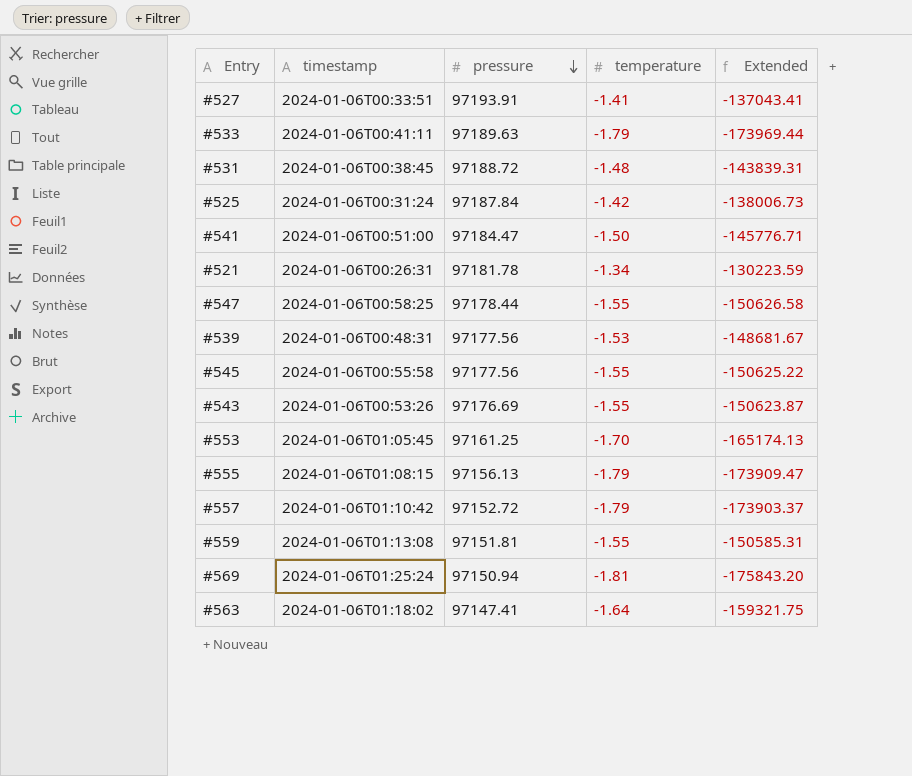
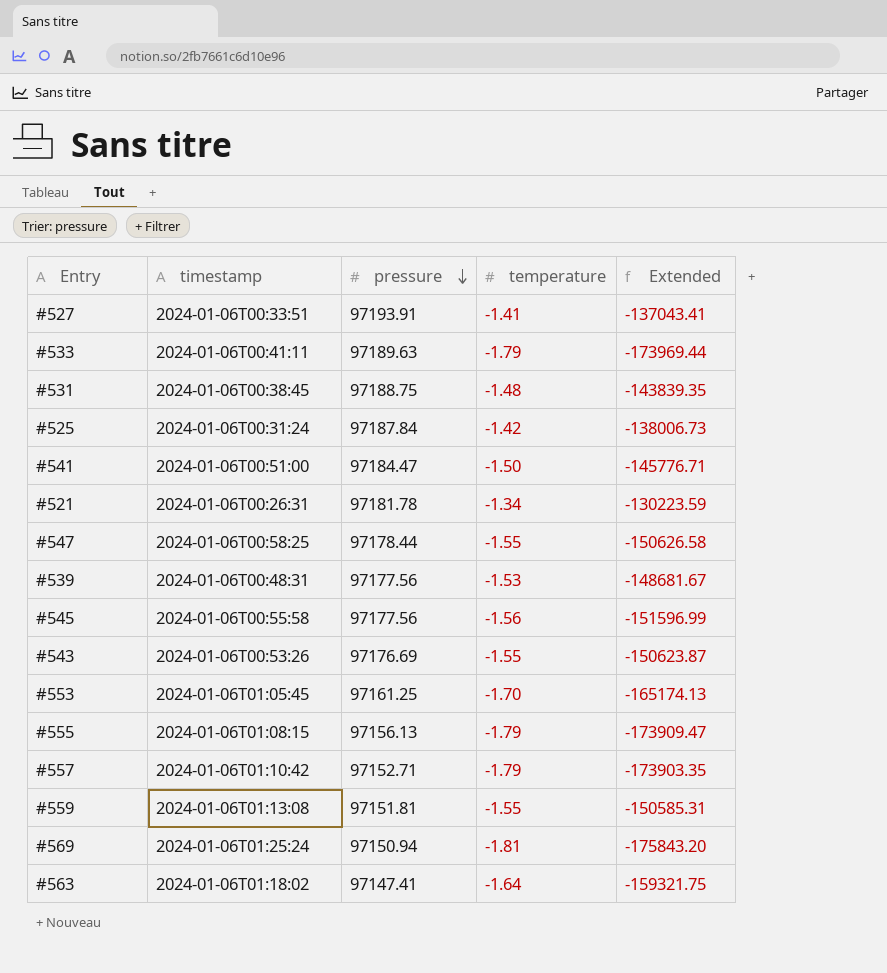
#531 | pressure: 97188.72 -> 97188.75
#531 | Extended: -143839.31 -> -143839.35
#545 | temperature: -1.55 -> -1.56
#545 | Extended: -150625.22 -> -151596.99
#557 | pressure: 97152.72 -> 97152.71
#557 | Extended: -173903.37 -> -173903.35

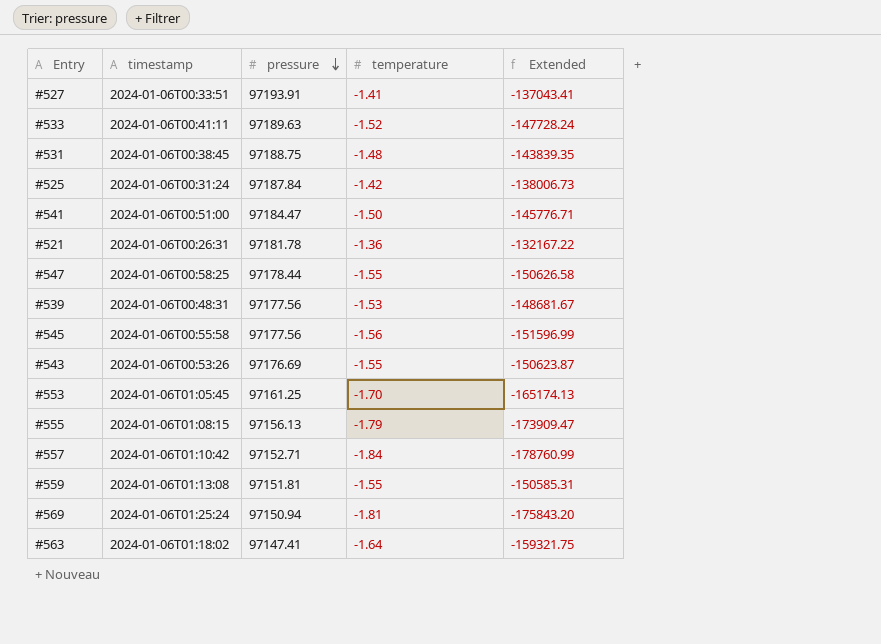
#533 | temperature: -1.79 -> -1.52
#533 | Extended: -173969.44 -> -147728.24
#521 | temperature: -1.34 -> -1.36
#521 | Extended: -130223.59 -> -132167.22
#557 | temperature: -1.79 -> -1.84
#557 | Extended: -173903.35 -> -178760.99

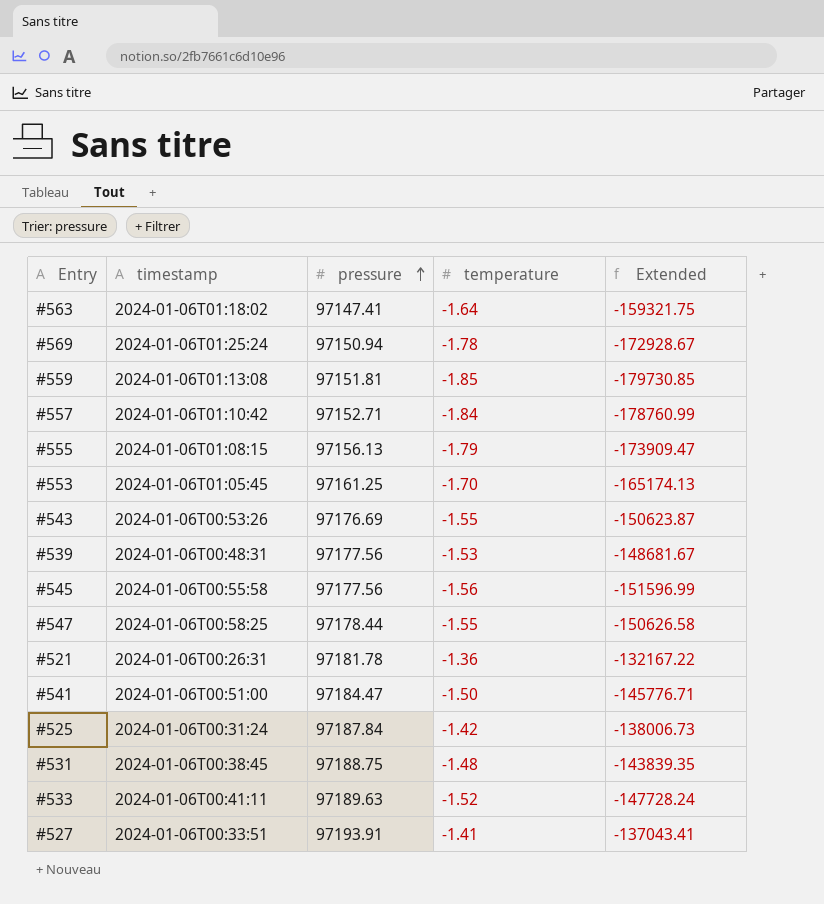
row order: pressure descending -> pressure ascending
#569 | temperature: -1.81 -> -1.78
#569 | Extended: -175843.20 -> -172928.67
#559 | temperature: -1.55 -> -1.85
#559 | Extended: -150585.31 -> -179730.85

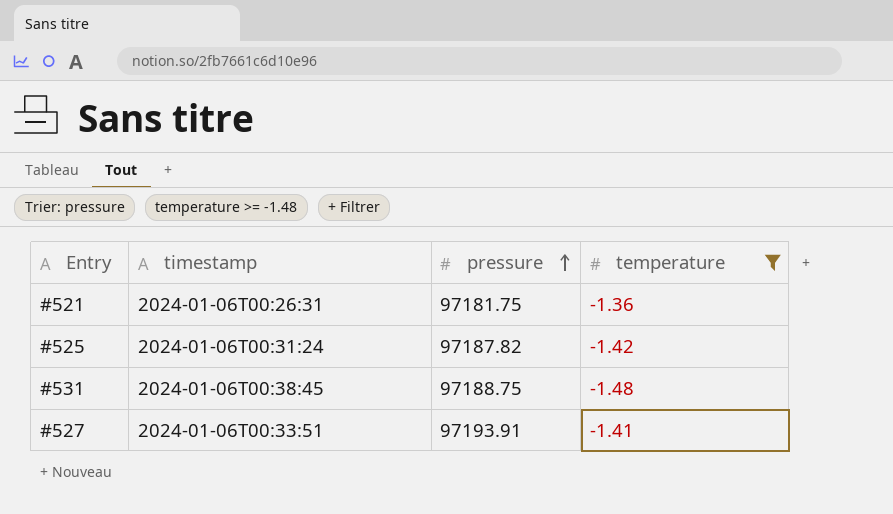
filter: none -> temperature >= -1.48
column Extended | formula: [pressure] * [temperature] -> none
#521 | pressure: 97181.78 -> 97181.75
#525 | pressure: 97187.84 -> 97187.82

